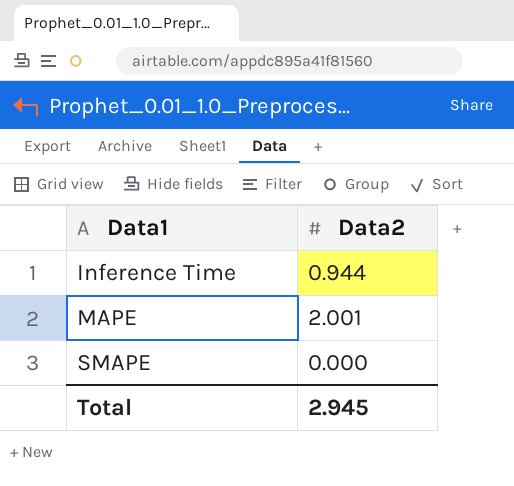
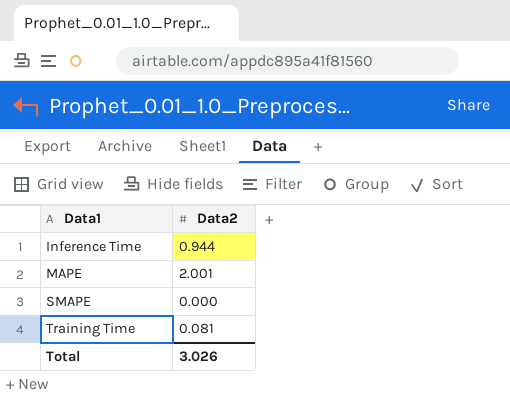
row Training Time: none -> 0.081
Total | Data2: 2.945 -> 3.026

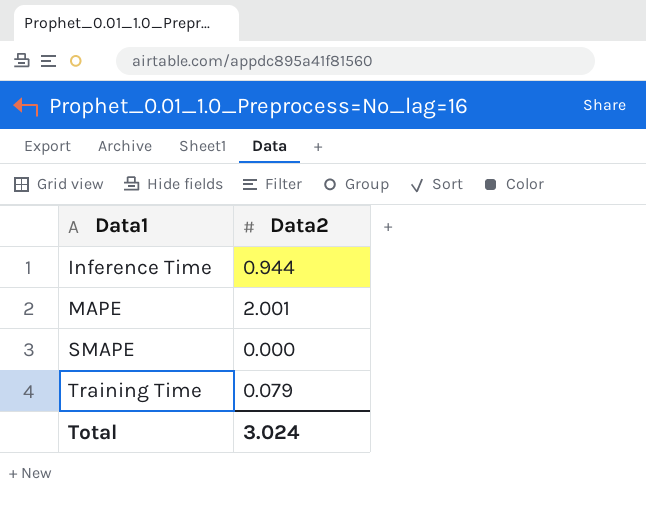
Training Time | Data2: 0.081 -> 0.079
Total | Data2: 3.026 -> 3.024

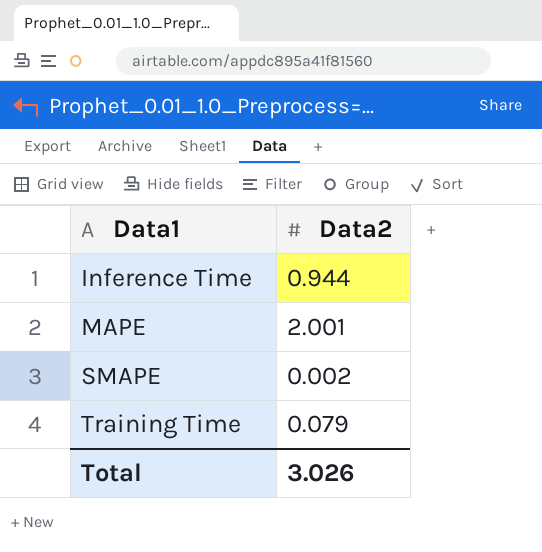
SMAPE | Data2: 0.000 -> 0.002
Total | Data2: 3.024 -> 3.026

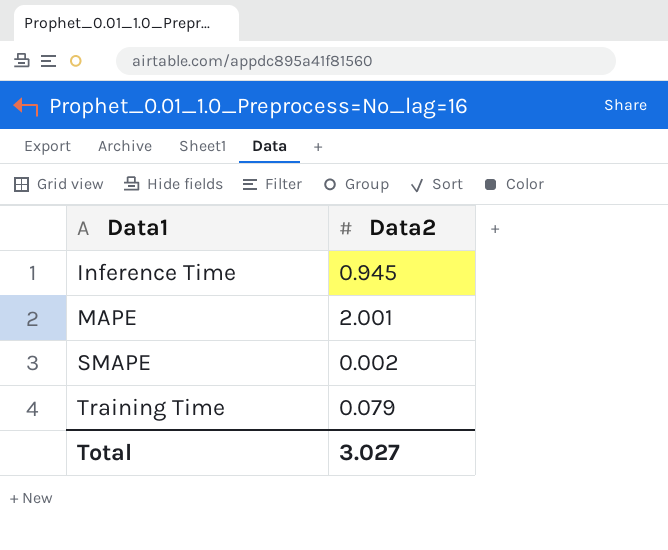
Inference Time | Data2: 0.944 -> 0.945
Total | Data2: 3.026 -> 3.027

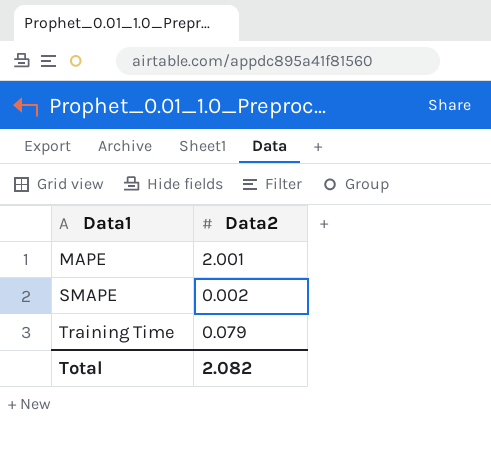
row Inference Time: 0.945 -> none
Total | Data2: 3.027 -> 2.082

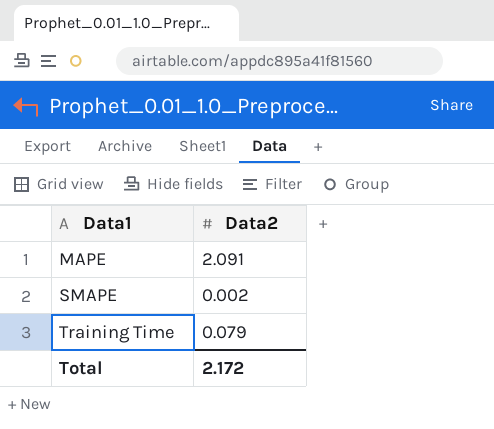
MAPE | Data2: 2.001 -> 2.091
Total | Data2: 2.082 -> 2.172

